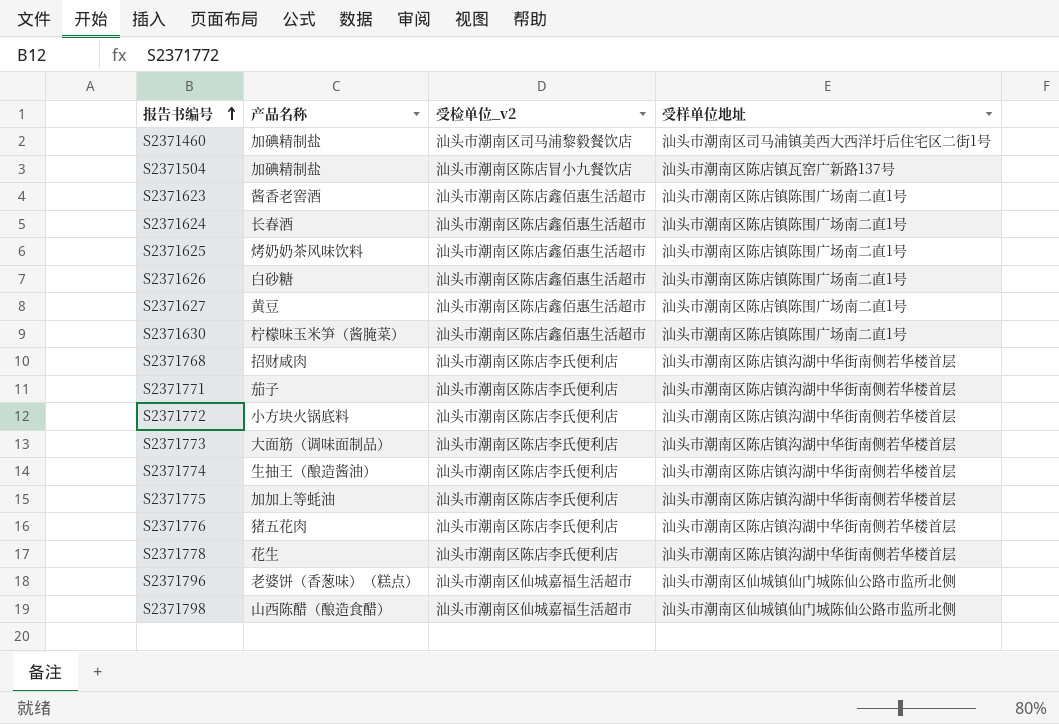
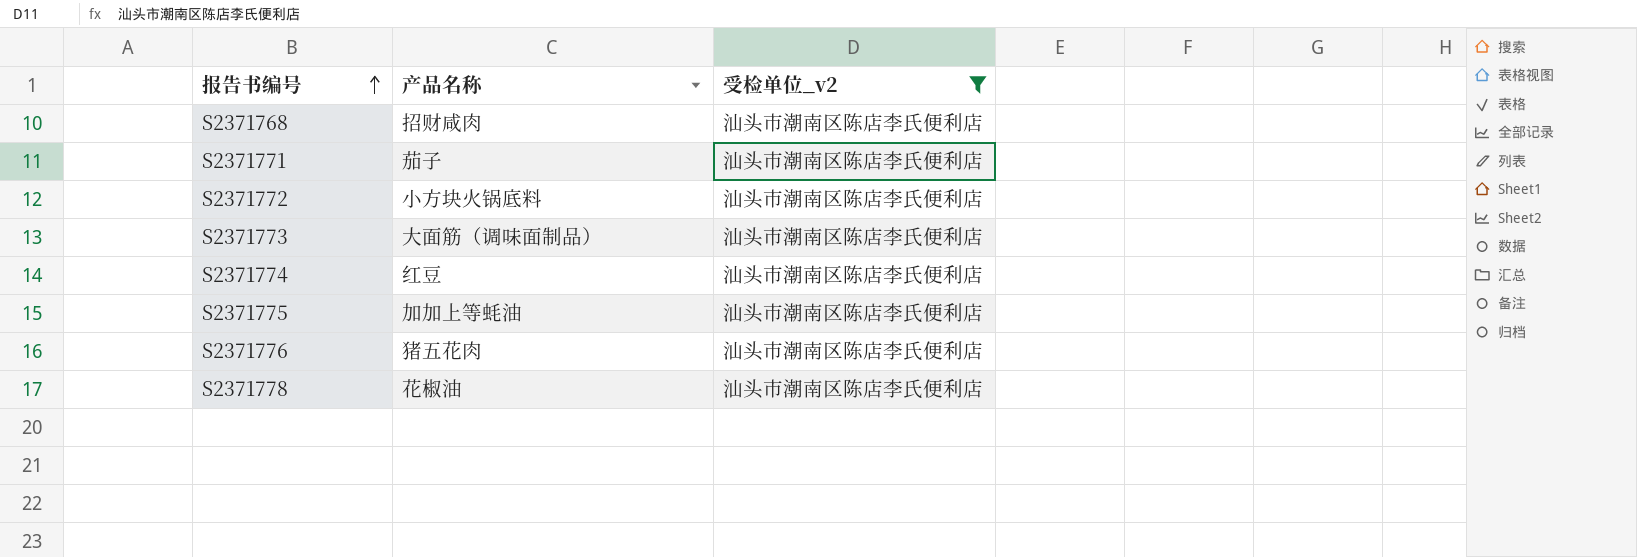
filter: none -> 受检单位_v2 = 汕头市潮南区陈店李氏便利店
column 受样单位地址 | position: 4 -> none
S2371774 | 产品名称: 生抽王（酿造酱油） -> 红豆
S2371778 | 产品名称: 花生 -> 花椒油

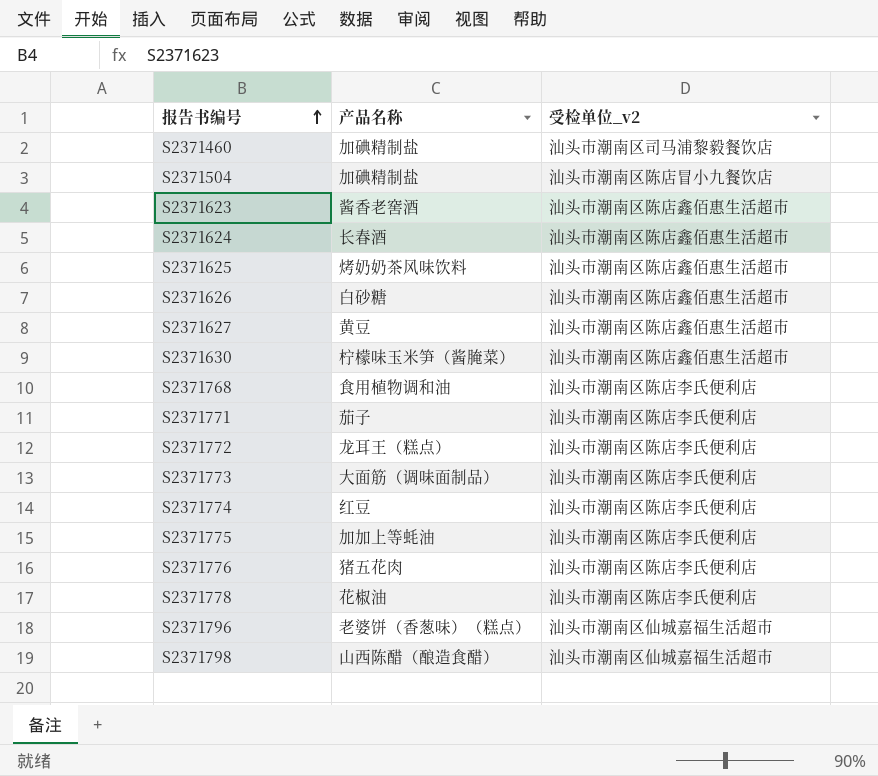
filter: 受检单位_v2 = 汕头市潮南区陈店李氏便利店 -> none
S2371768 | 产品名称: 招财咸肉 -> 食用植物调和油
S2371772 | 产品名称: 小方块火锅底料 -> 龙耳王（糕点）

